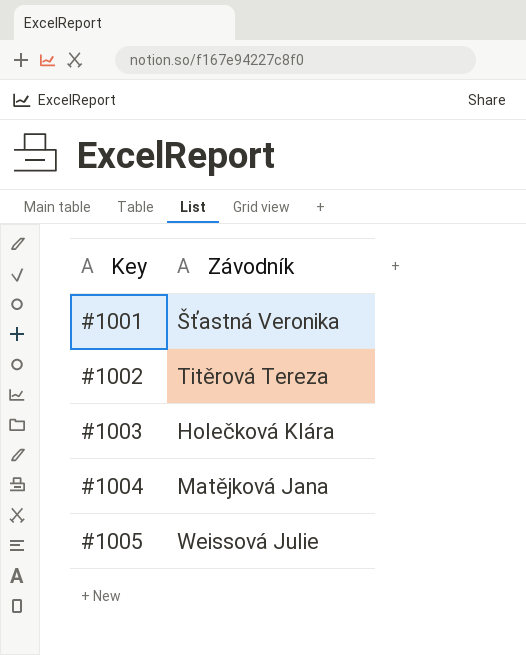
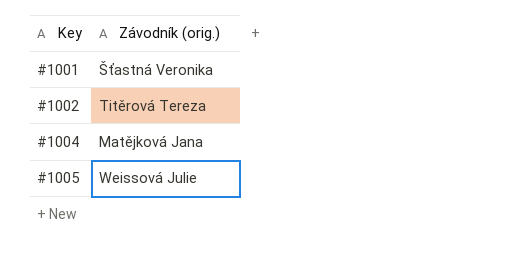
column name: Závodník -> Závodník (orig.)
row #1003: Holečková Klára -> none

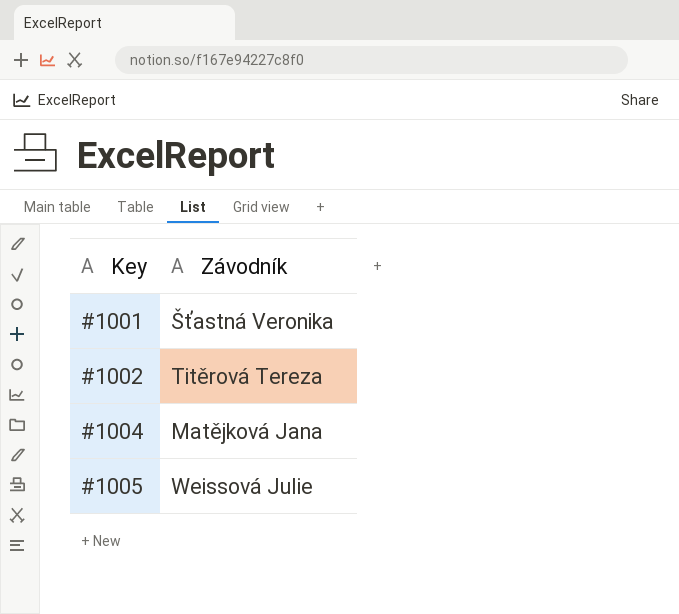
column name: Závodník (orig.) -> Závodník

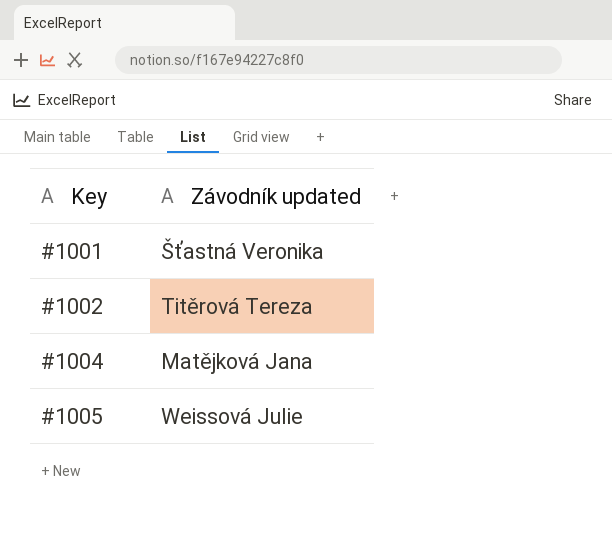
column name: Závodník -> Závodník updated

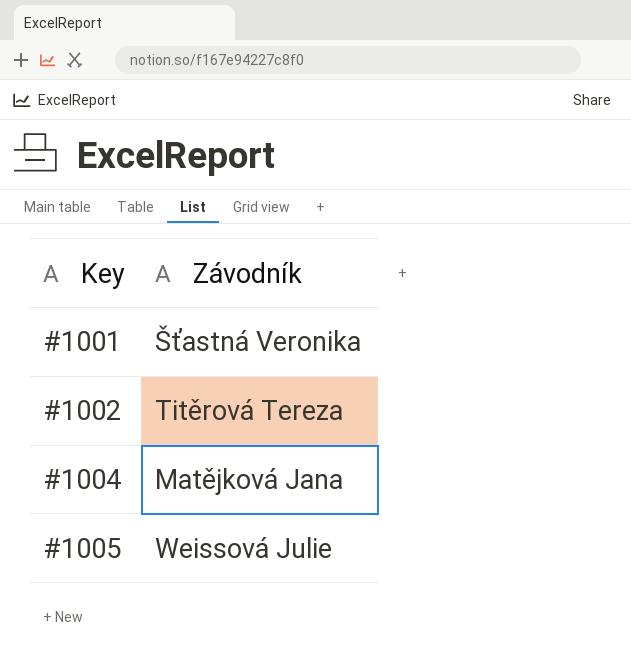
column name: Závodník updated -> Závodník

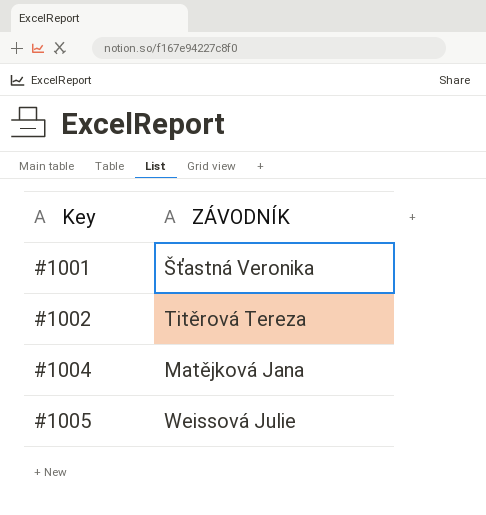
column name: Závodník -> ZÁVODNÍK

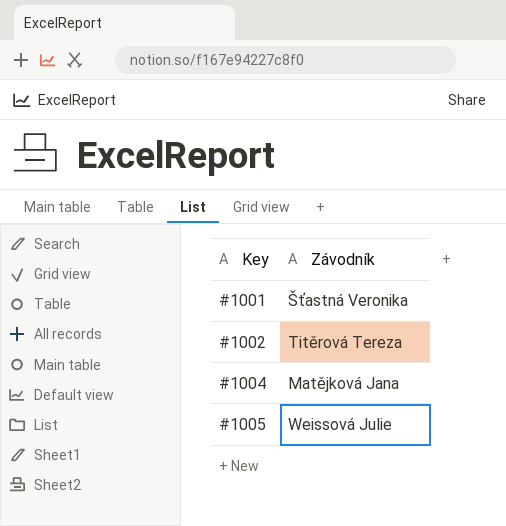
column name: ZÁVODNÍK -> Závodník

